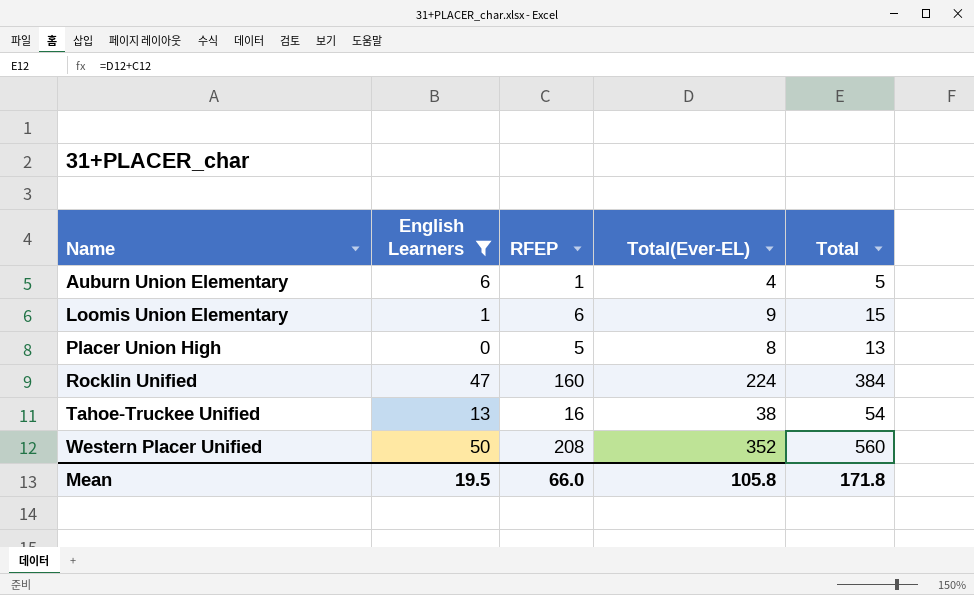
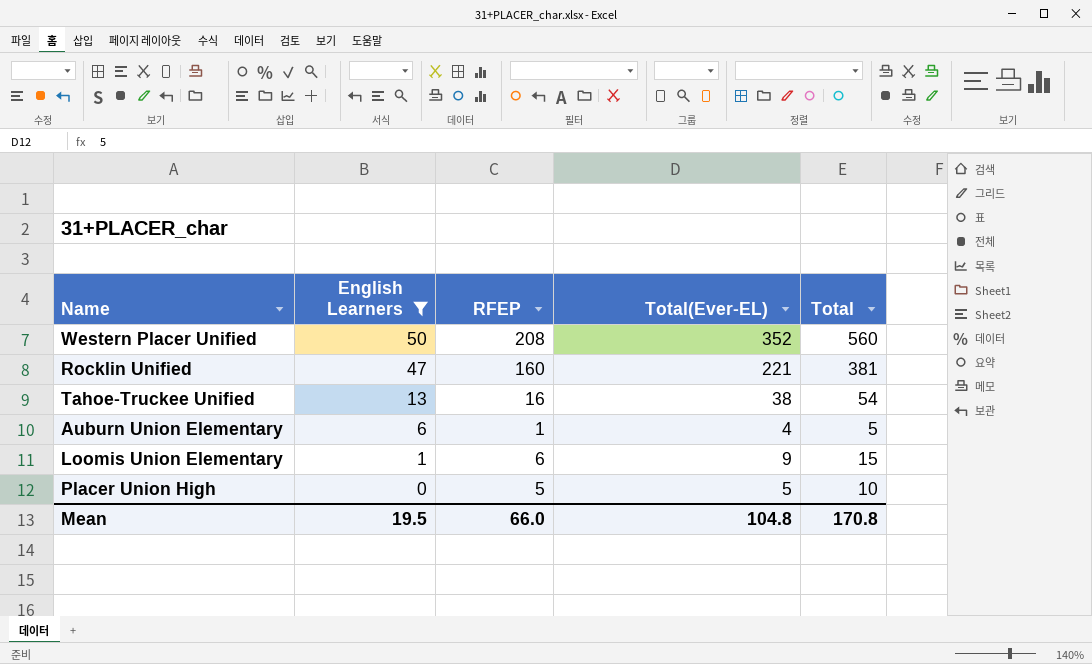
row order: Name ascending -> English Learners descending
Rocklin Unified | Total(Ever-EL): 224 -> 221
Rocklin Unified | Total: 384 -> 381
Placer Union High | Total(Ever-EL): 8 -> 5
Placer Union High | Total: 13 -> 10
Mean | Total(Ever-EL): 105.8 -> 104.8
Mean | Total: 171.8 -> 170.8

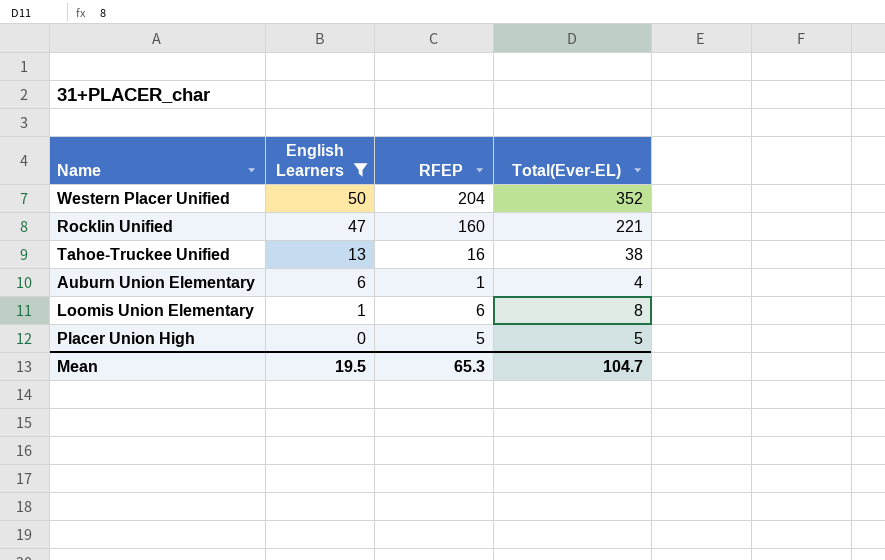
column Total | formula: [RFEP] + [Total(Ever-EL)] -> none
Western Placer Unified | RFEP: 208 -> 204
Loomis Union Elementary | Total(Ever-EL): 9 -> 8
Mean | RFEP: 66.0 -> 65.3
Mean | Total(Ever-EL): 104.8 -> 104.7

